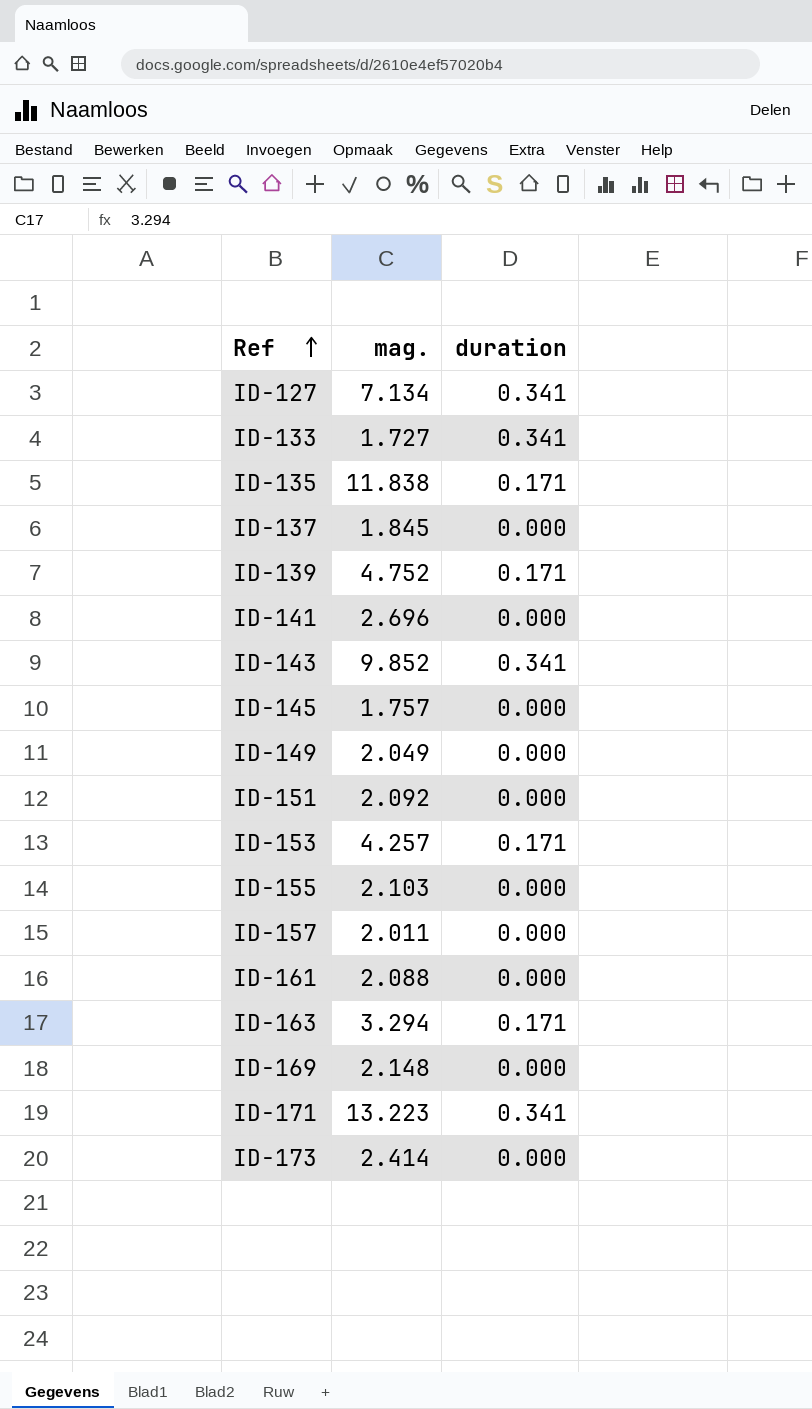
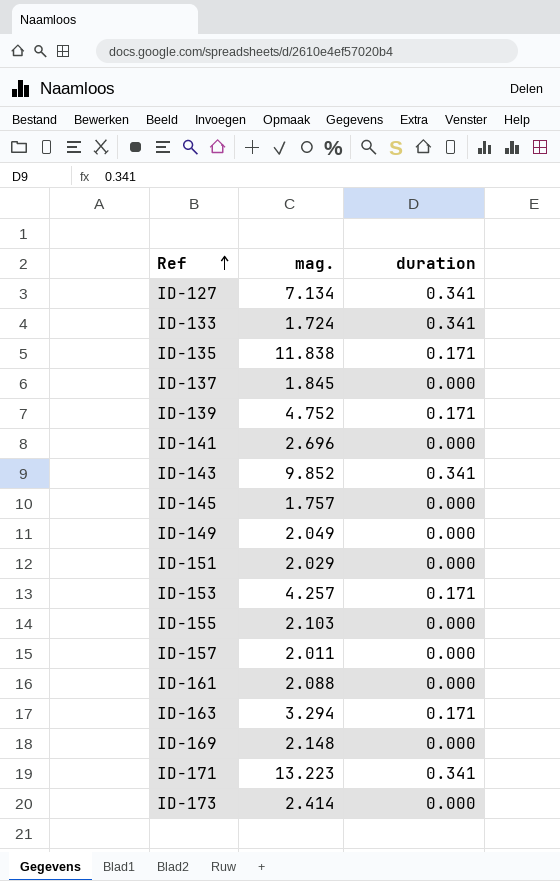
ID-133 | mag.: 1.727 -> 1.724
ID-151 | mag.: 2.092 -> 2.029

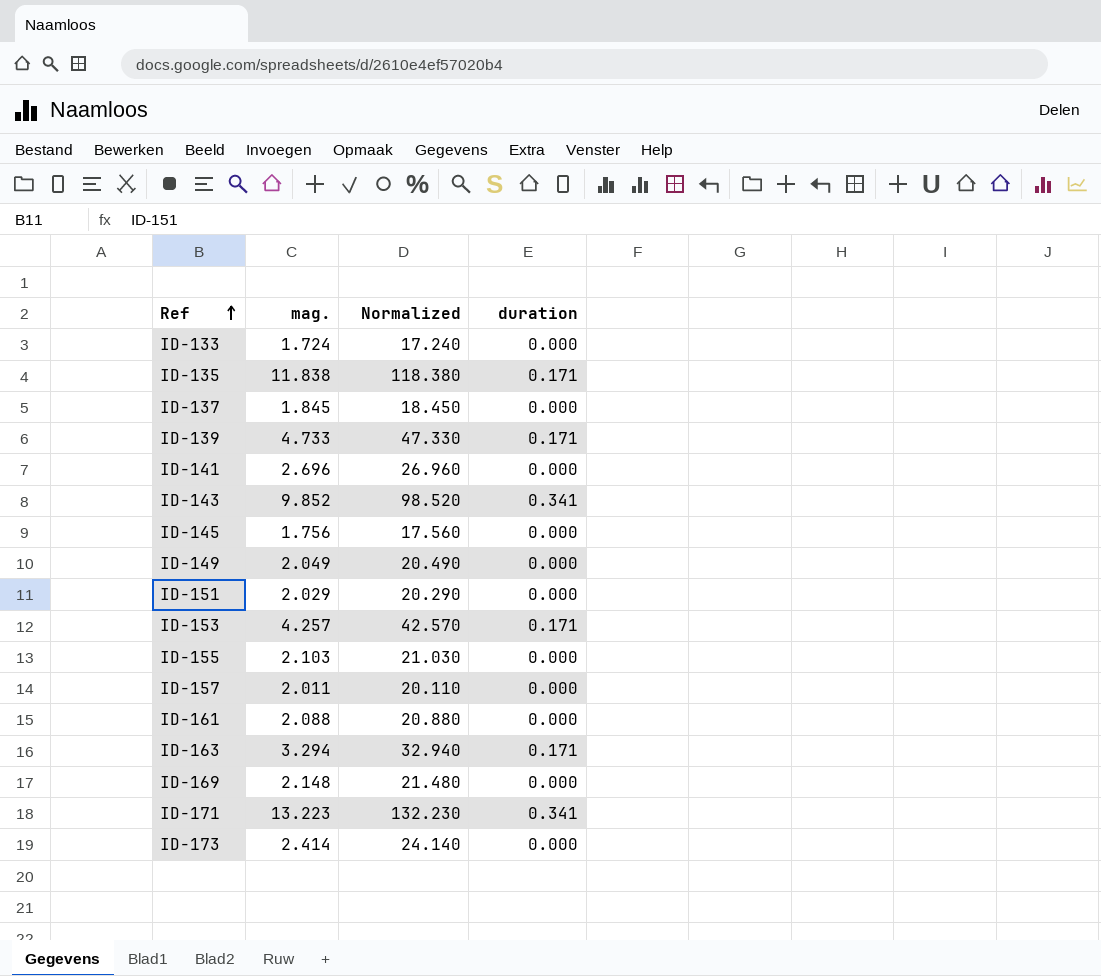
column Normalized | formula: none -> [mag.] * 10
row ID-127: 7.134 | 0.341 -> none
ID-133 | duration: 0.341 -> 0.000
ID-139 | mag.: 4.752 -> 4.733
ID-145 | mag.: 1.757 -> 1.756

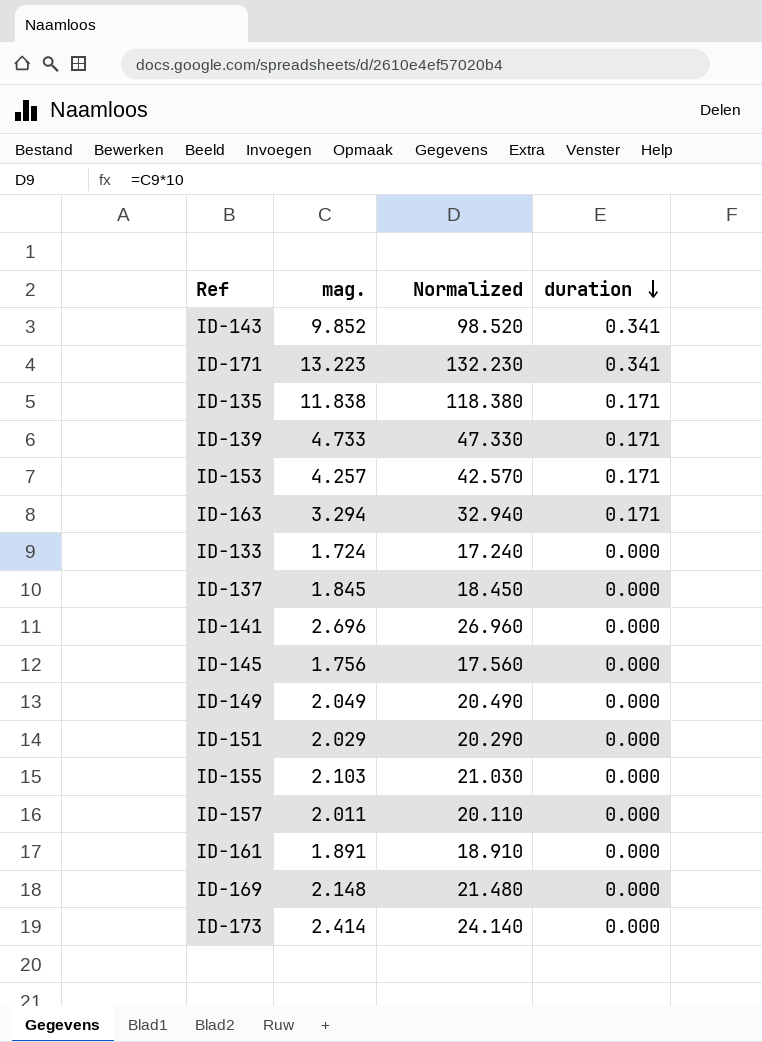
row order: Ref ascending -> duration descending
ID-161 | mag.: 2.088 -> 1.891
ID-161 | Normalized: 20.880 -> 18.910

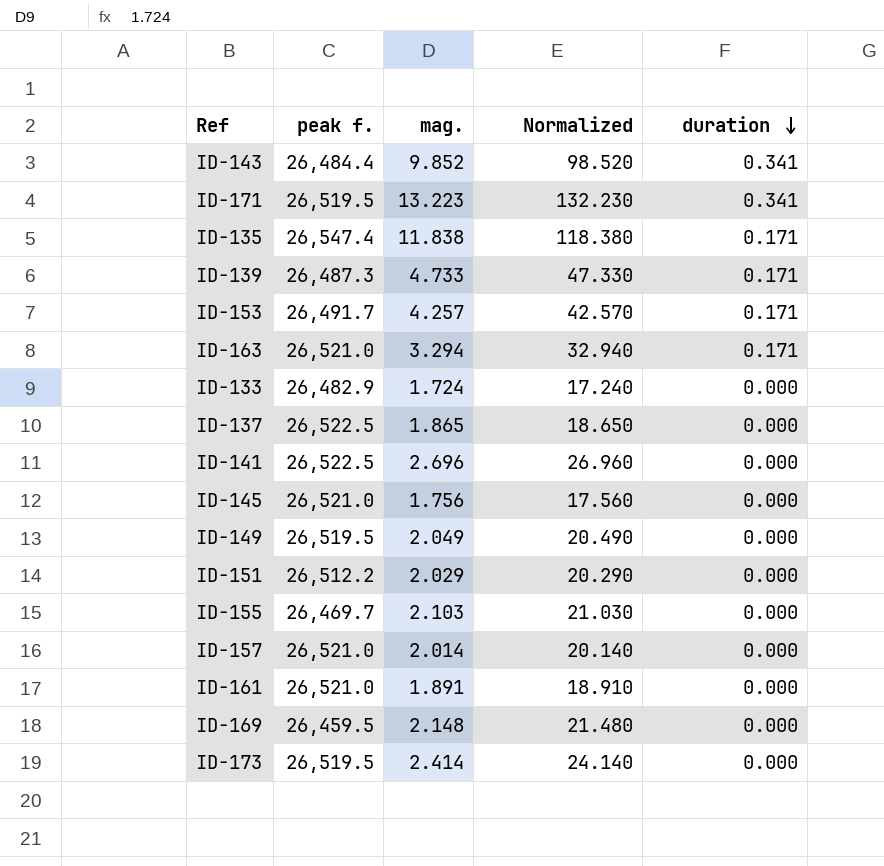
column peak f. | position: none -> 2
ID-137 | mag.: 1.845 -> 1.865
ID-137 | Normalized: 18.450 -> 18.650
ID-157 | mag.: 2.011 -> 2.014
ID-157 | Normalized: 20.110 -> 20.140

